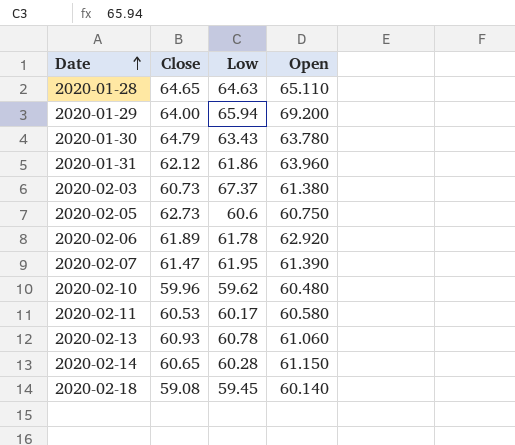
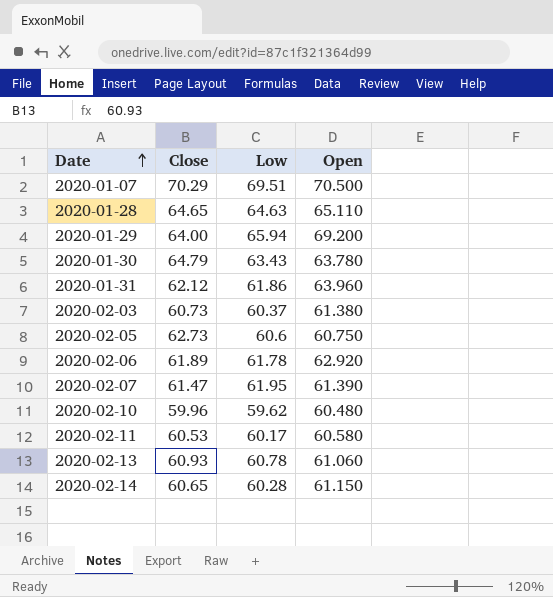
row 2020-02-18: 59.08 | 59.45 | 60.140 -> none
row 2020-01-07: none -> 70.29 | 69.51 | 70.500
2020-02-03 | Low: 67.37 -> 60.37

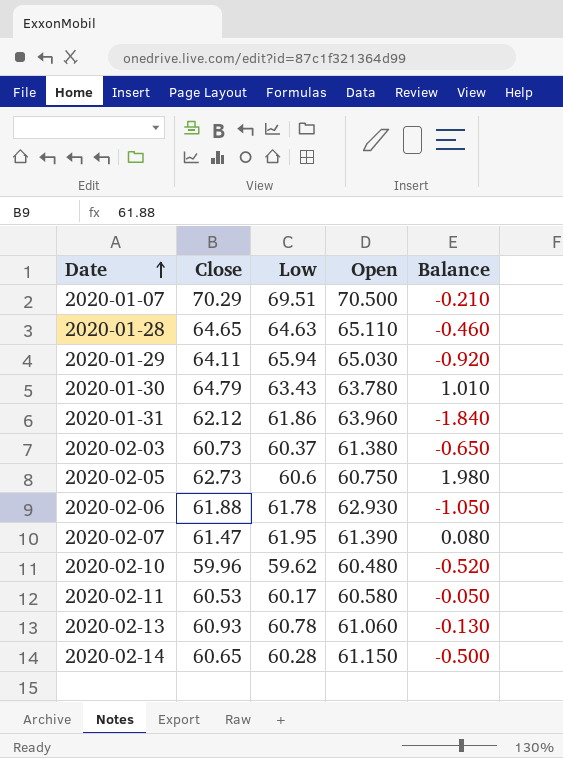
column Balance | formula: none -> [Close] - [Open]
2020-01-29 | Close: 64.00 -> 64.11
2020-01-29 | Open: 69.200 -> 65.030
2020-02-06 | Close: 61.89 -> 61.88
2020-02-06 | Open: 62.920 -> 62.930

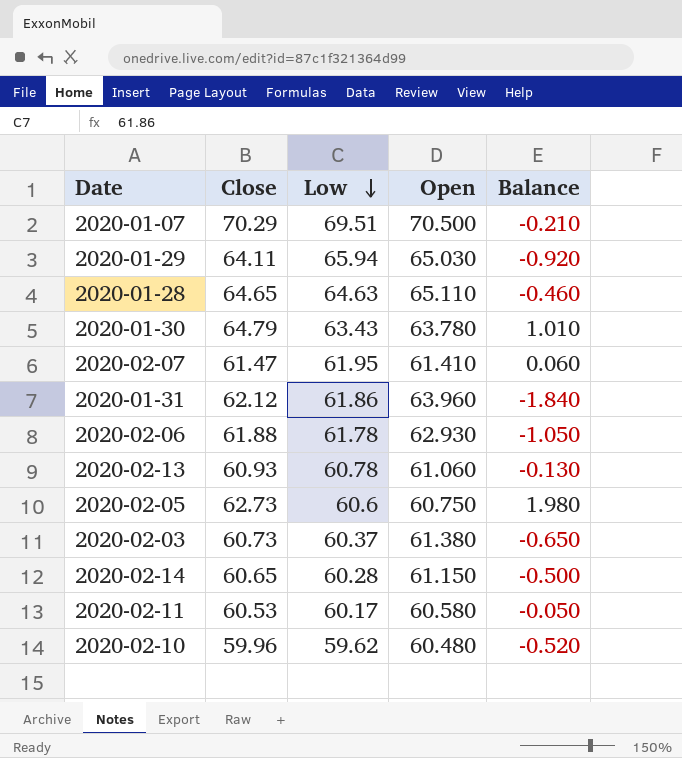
row order: Date ascending -> Low descending
2020-02-07 | Open: 61.390 -> 61.410
2020-02-07 | Balance: 0.080 -> 0.060

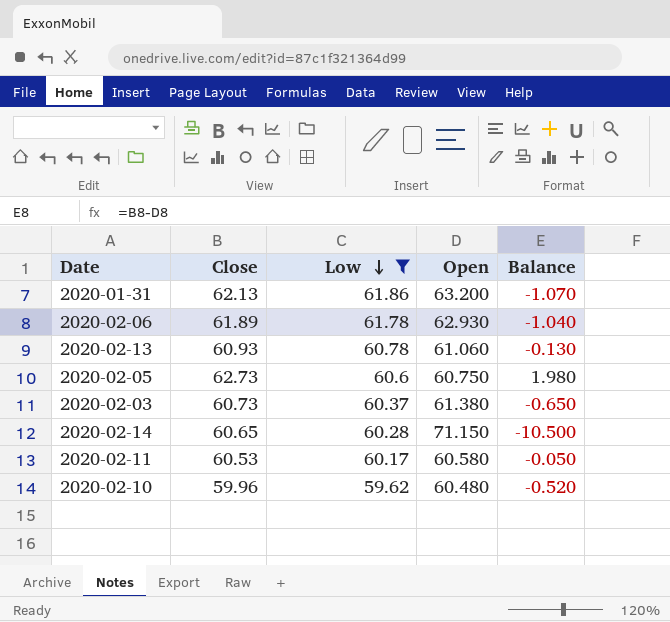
filter: none -> Low <= 61.86
2020-01-31 | Close: 62.12 -> 62.13
2020-01-31 | Open: 63.960 -> 63.200
2020-01-31 | Balance: -1.840 -> -1.070
2020-02-06 | Close: 61.88 -> 61.89
2020-02-06 | Balance: -1.050 -> -1.040
2020-02-14 | Open: 61.150 -> 71.150
2020-02-14 | Balance: -0.500 -> -10.500

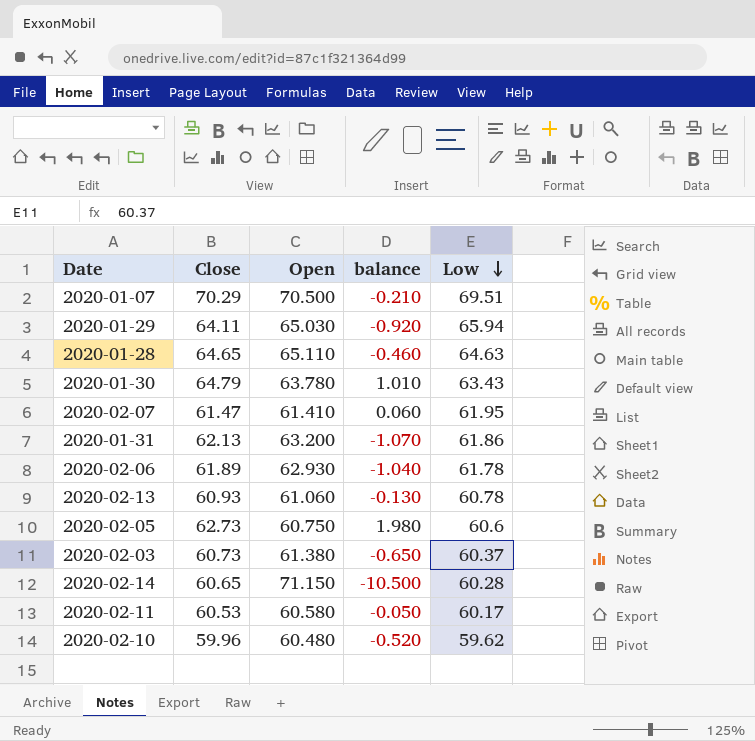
filter: Low <= 61.86 -> none
column name: Balance -> balance
column Low | position: 3 -> 5

